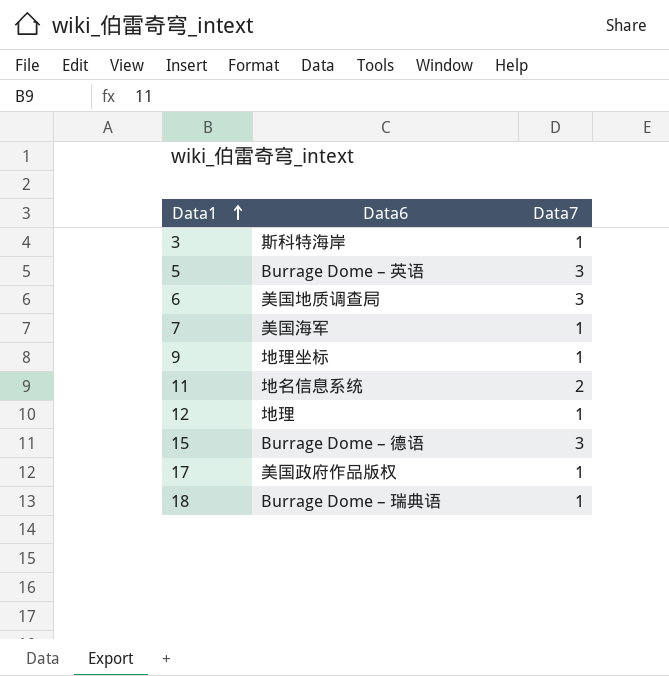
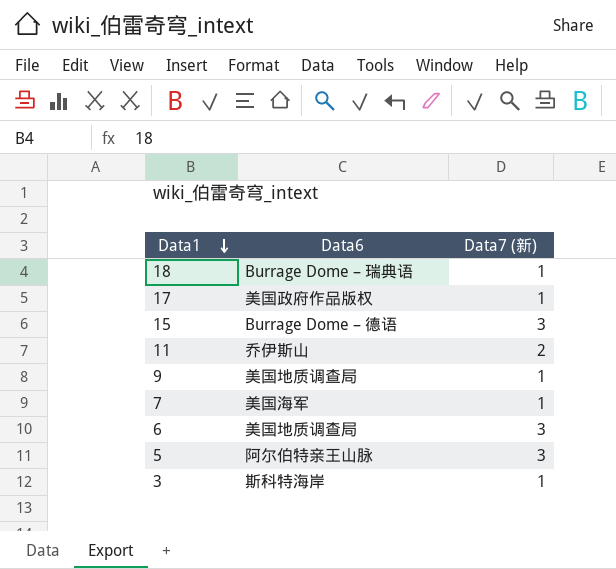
row order: Data1 ascending -> Data1 descending
column name: Data7 -> Data7 (新)
row 12: 地理 | 1 -> none
11 | Data6: 地名信息系统 -> 乔伊斯山
9 | Data6: 地理坐标 -> 美国地质调查局
5 | Data6: Burrage Dome – 英语 -> 阿尔伯特亲王山脉

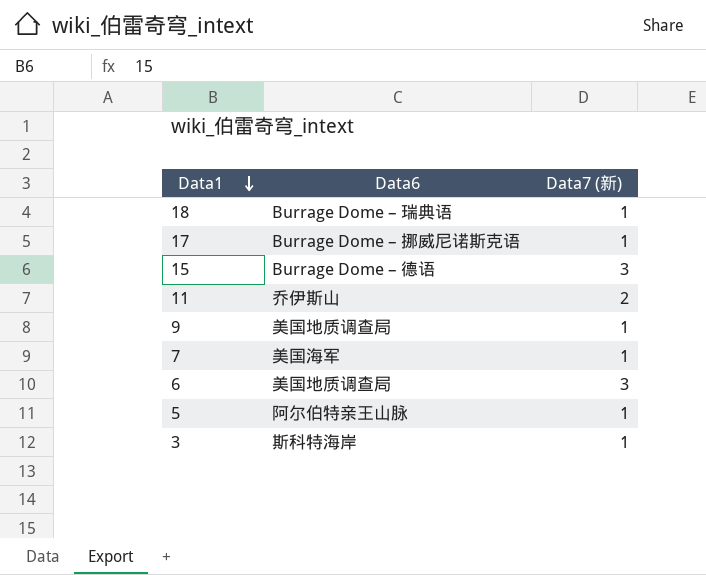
17 | Data6: 美国政府作品版权 -> Burrage Dome – 挪威尼诺斯克语
5 | Data7 (新): 3 -> 1

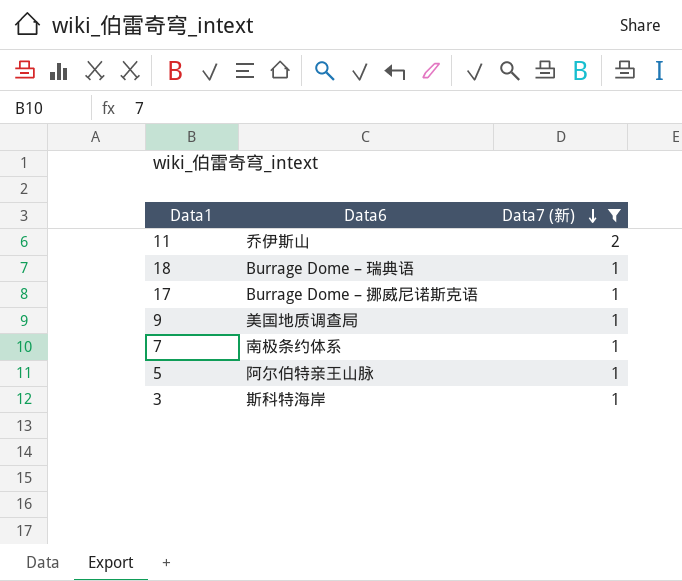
filter: none -> Data7 (新) != 3
row order: Data1 descending -> Data7 (新) descending
7 | Data6: 美国海军 -> 南极条约体系

